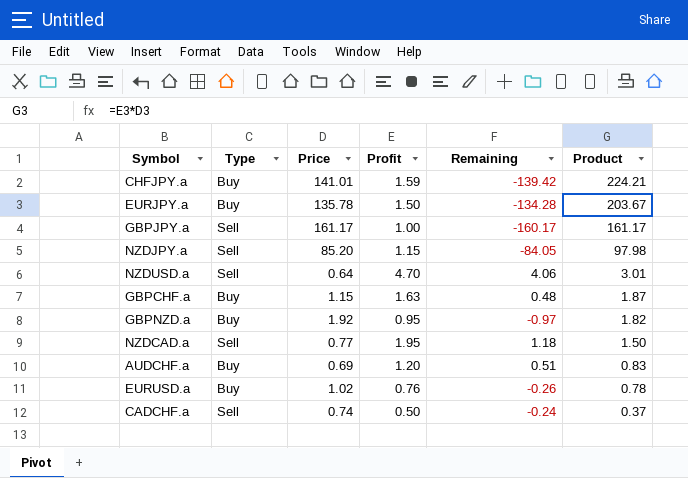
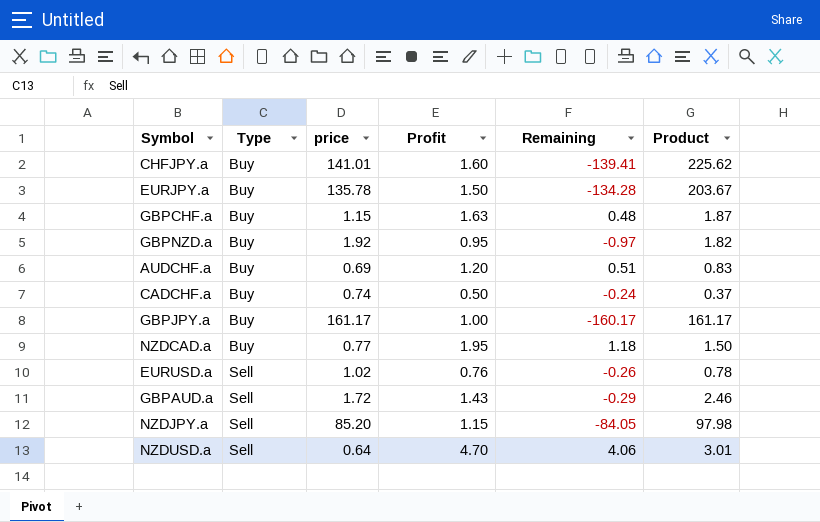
row order: Product descending -> Type ascending
column name: Price -> price
CHFJPY.a | Profit: 1.59 -> 1.60
CHFJPY.a | Remaining: -139.42 -> -139.41
CHFJPY.a | Product: 224.21 -> 225.62
CADCHF.a | Type: Sell -> Buy
GBPJPY.a | Type: Sell -> Buy
NZDCAD.a | Type: Sell -> Buy
EURUSD.a | Type: Buy -> Sell
row GBPAUD.a: none -> Sell | 1.72 | 1.43 | -0.29 | 2.46

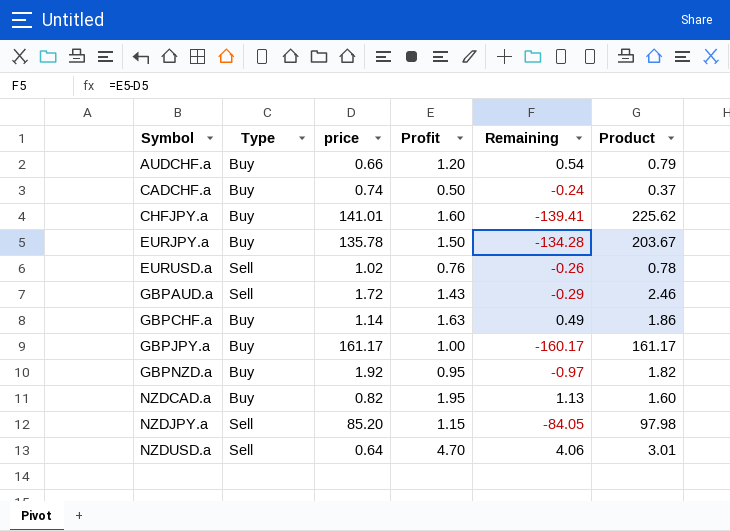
row order: Type ascending -> Symbol ascending
AUDCHF.a | price: 0.69 -> 0.66
AUDCHF.a | Remaining: 0.51 -> 0.54
AUDCHF.a | Product: 0.83 -> 0.79
GBPCHF.a | price: 1.15 -> 1.14
GBPCHF.a | Remaining: 0.48 -> 0.49
GBPCHF.a | Product: 1.87 -> 1.86
NZDCAD.a | price: 0.77 -> 0.82
NZDCAD.a | Remaining: 1.18 -> 1.13
NZDCAD.a | Product: 1.50 -> 1.60

